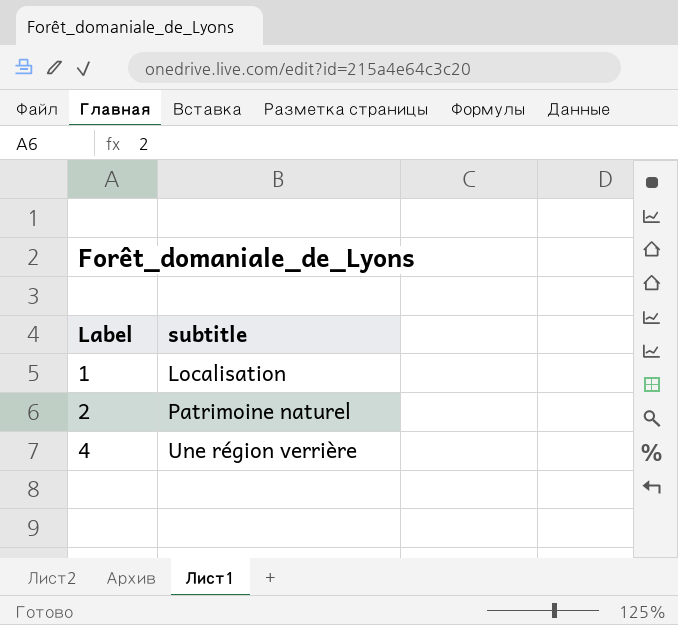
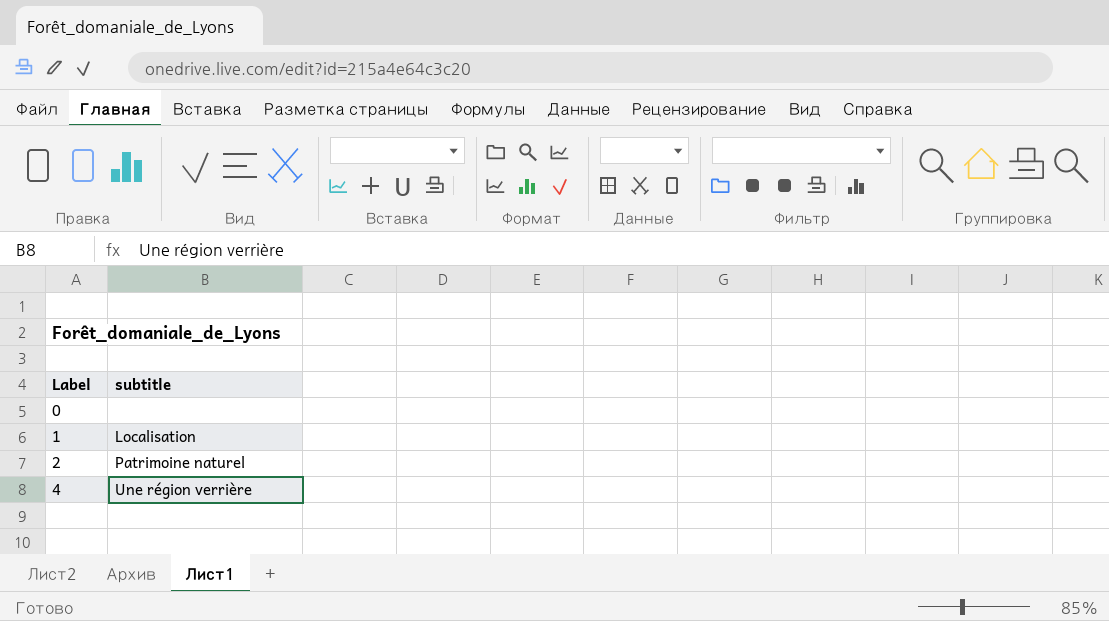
row 0: none -> none

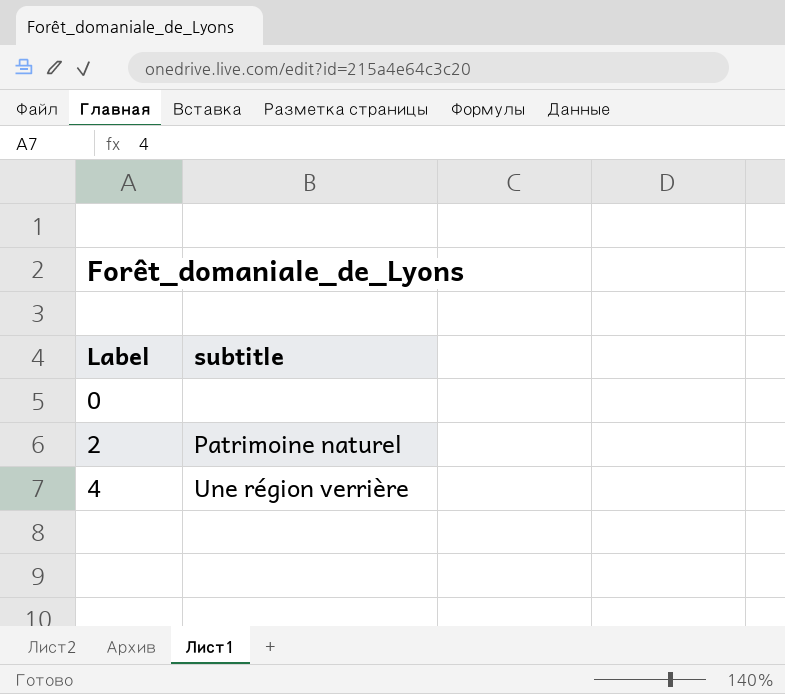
row 1: Localisation -> none

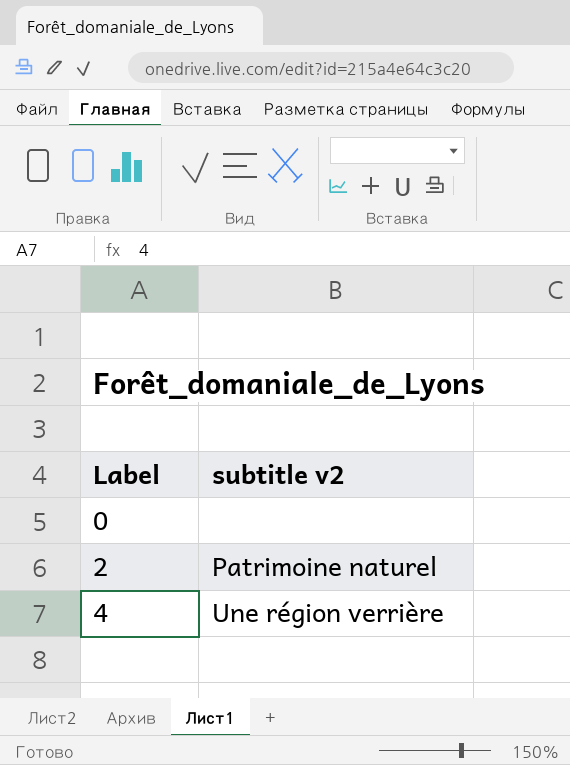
column name: subtitle -> subtitle v2

